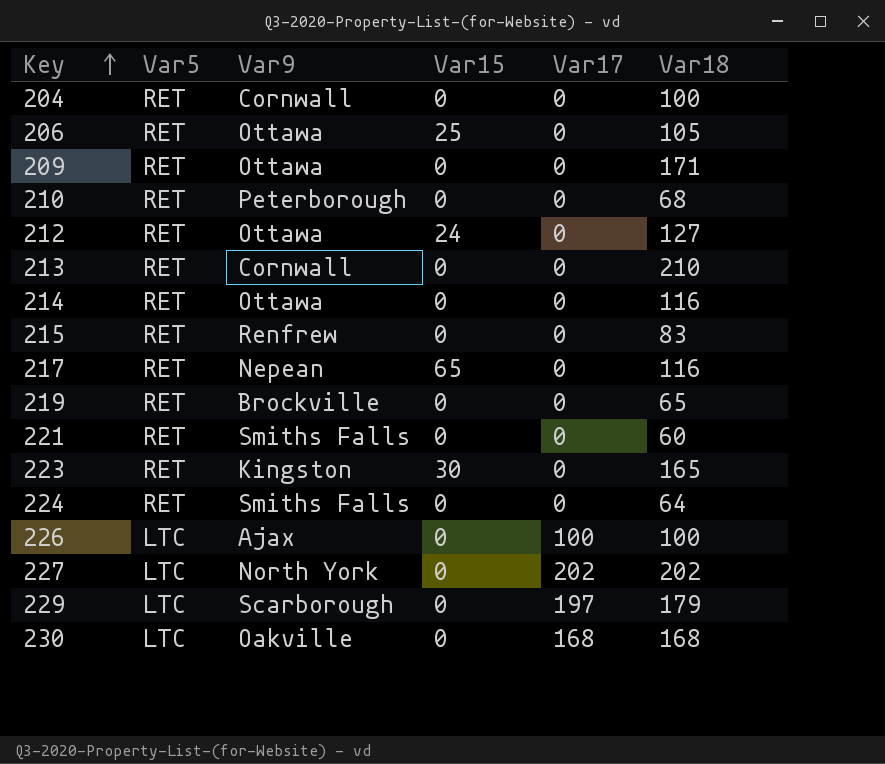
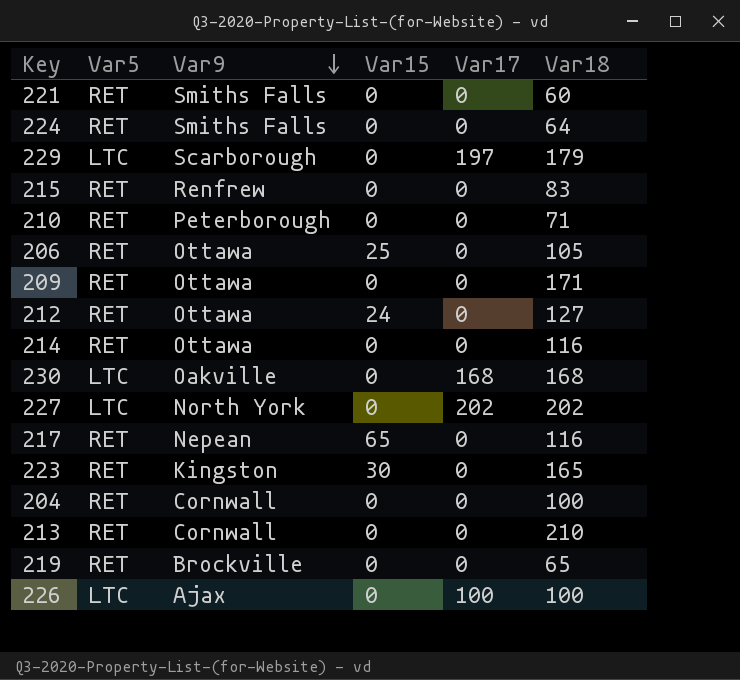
row order: Key ascending -> Var9 descending
210 | Var18: 68 -> 71

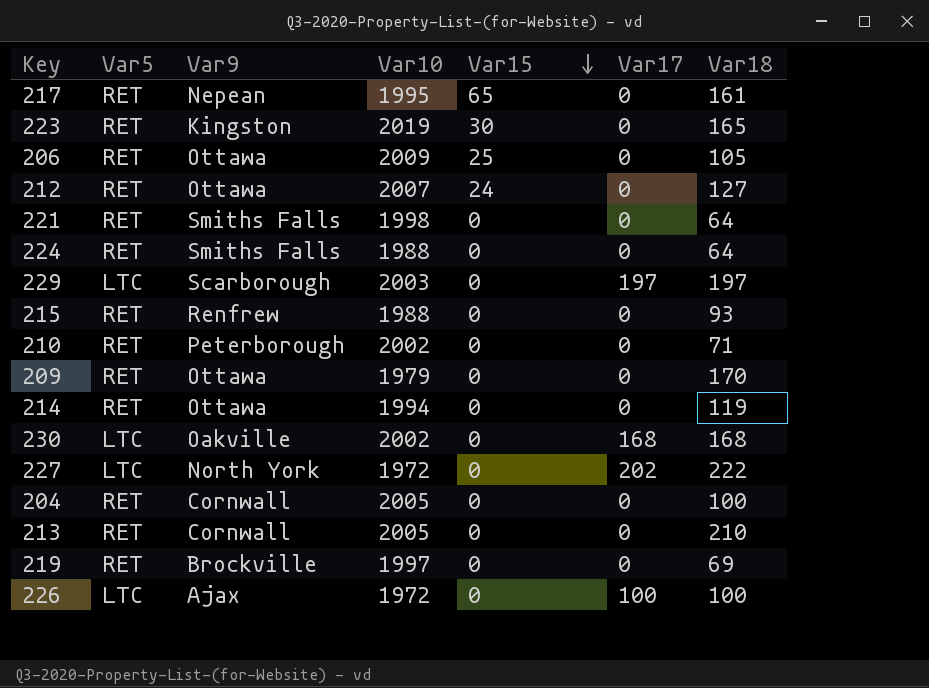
row order: Var9 descending -> Var15 descending
column Var10 | position: none -> 4
217 | Var18: 116 -> 161
221 | Var18: 60 -> 64
229 | Var18: 179 -> 197
215 | Var18: 83 -> 93
209 | Var18: 171 -> 170
214 | Var18: 116 -> 119
227 | Var18: 202 -> 222
219 | Var18: 65 -> 69

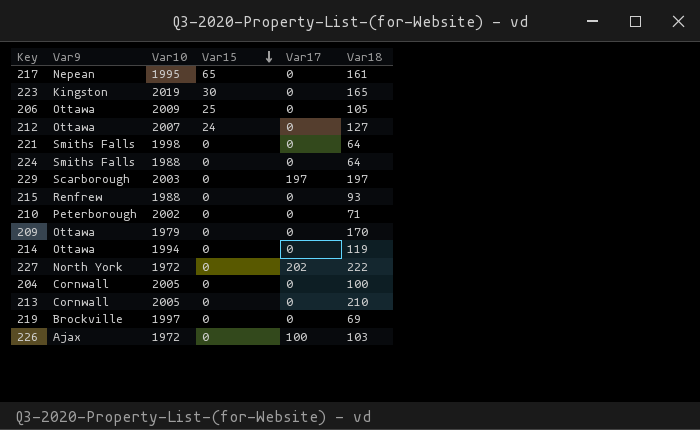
column Var5 | position: 2 -> none
row 230: LTC | Oakville | 2002 | 0 | 168 | 168 -> none
226 | Var18: 100 -> 103

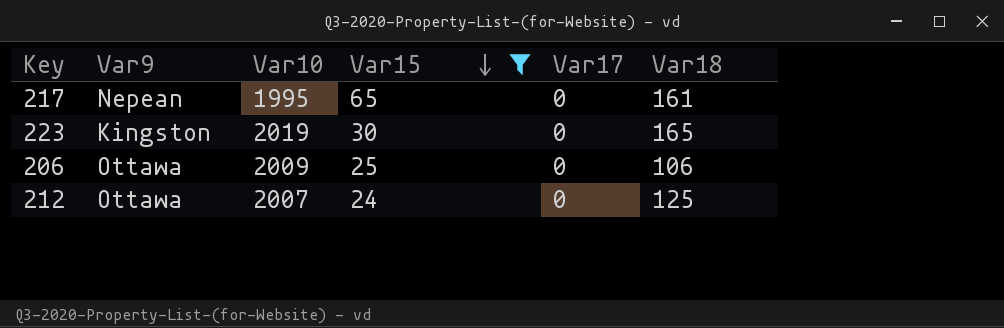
filter: none -> Var15 != 0
206 | Var18: 105 -> 106
212 | Var18: 127 -> 125

